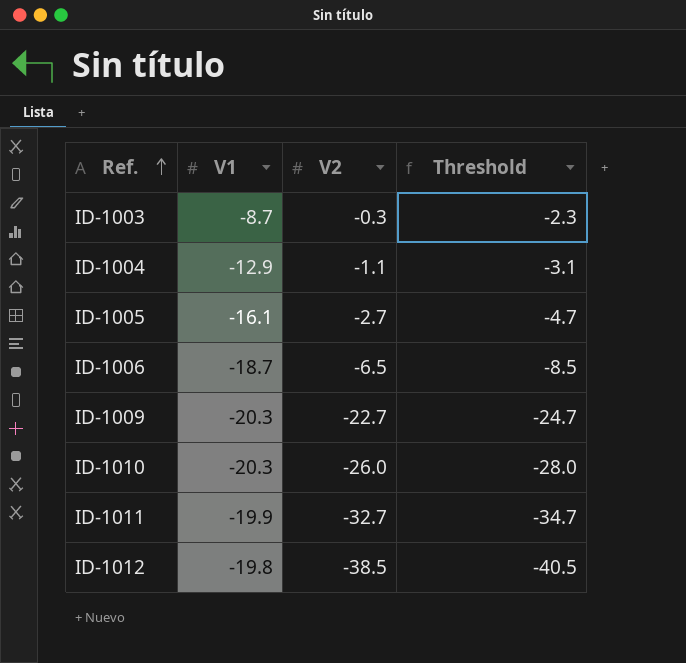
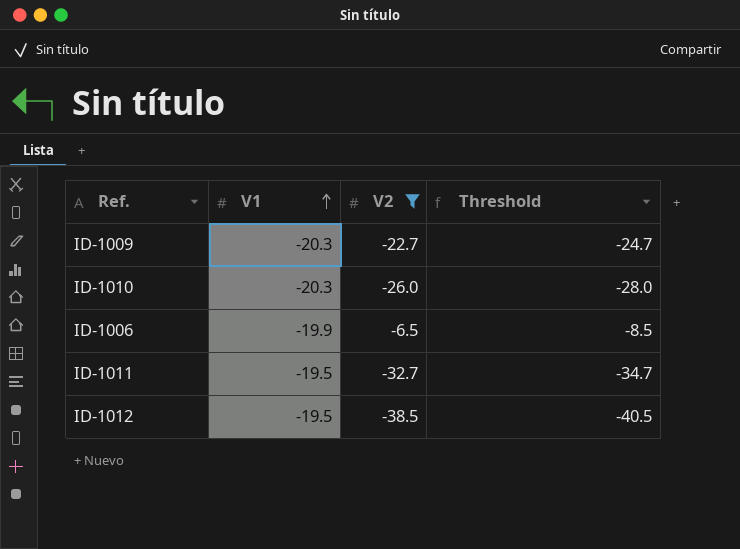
filter: none -> V2 <= -6.5
row order: Ref. ascending -> V1 ascending
ID-1006 | V1: -18.7 -> -19.9
ID-1011 | V1: -19.9 -> -19.5
ID-1012 | V1: -19.8 -> -19.5

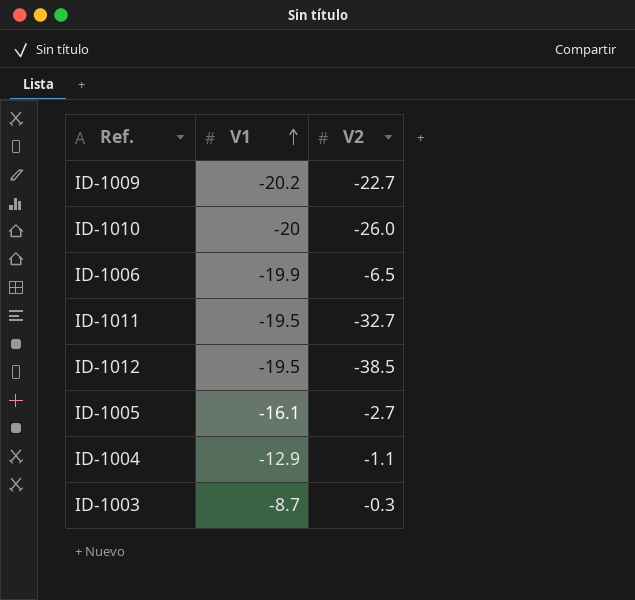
filter: V2 <= -6.5 -> none
column Threshold | formula: [V2] - 2 -> none
ID-1009 | V1: -20.3 -> -20.2
ID-1010 | V1: -20.3 -> -20

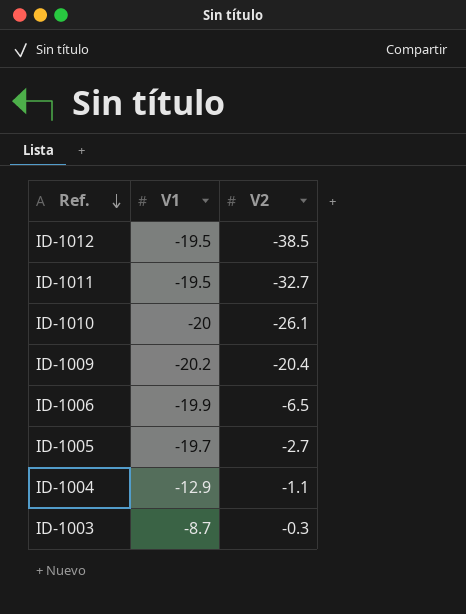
row order: V1 ascending -> Ref. descending
ID-1010 | V2: -26.0 -> -26.1
ID-1009 | V2: -22.7 -> -20.4
ID-1005 | V1: -16.1 -> -19.7

